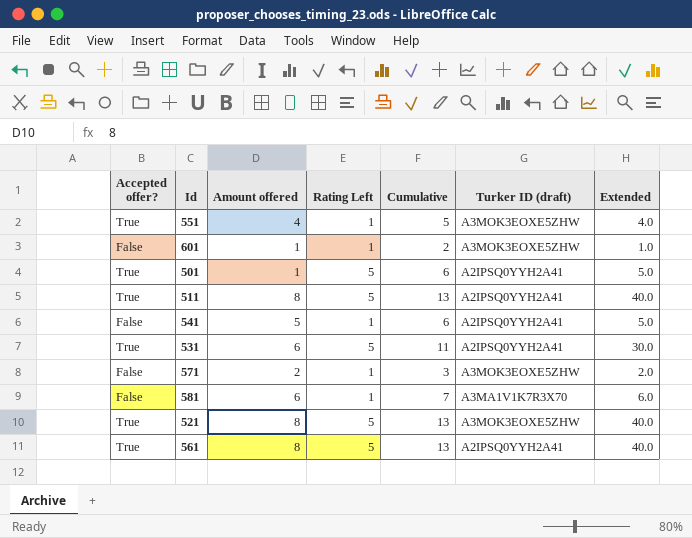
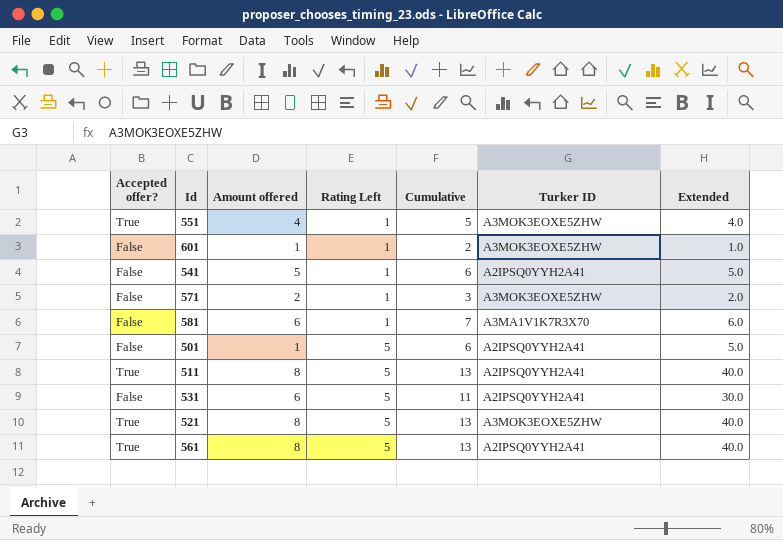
row order: none -> Rating Left ascending
column name: Turker ID (draft) -> Turker ID
501 | Accepted offer?: True -> False
531 | Accepted offer?: True -> False

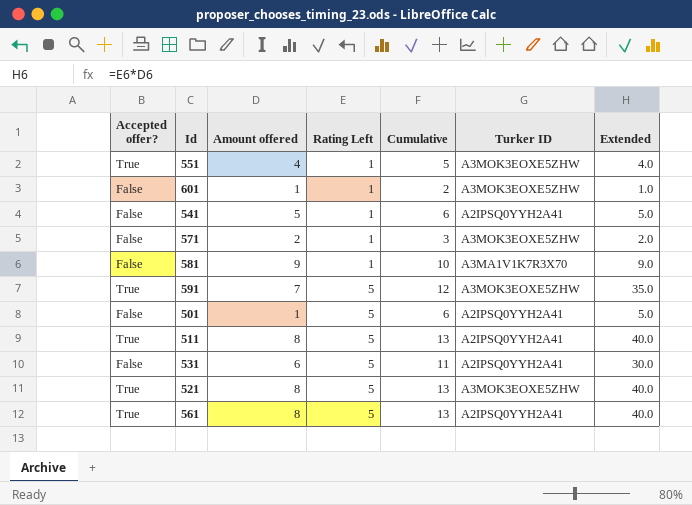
581 | Amount offered: 6 -> 9
581 | Cumulative: 7 -> 10
581 | Extended: 6.0 -> 9.0
row 591: none -> True | 7 | 5 | 12 | A3MOK3EOXE5ZHW | 35.0

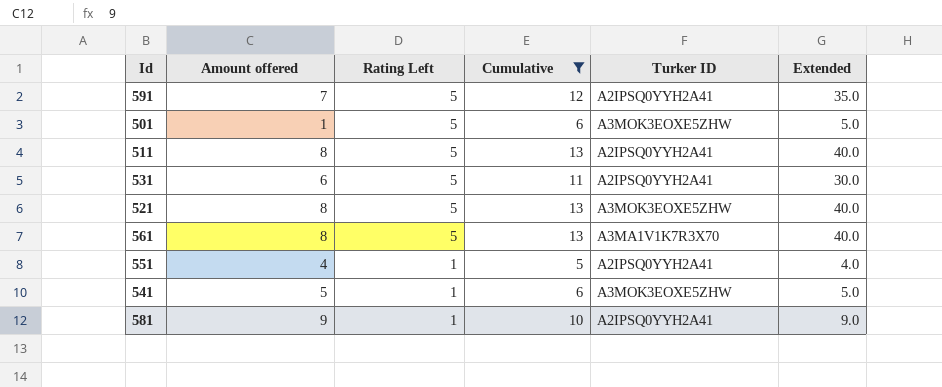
filter: none -> Cumulative >= 5
row order: Rating Left ascending -> Rating Left descending
column Accepted offer? | position: 1 -> none
591 | Turker ID: A3MOK3EOXE5ZHW -> A2IPSQ0YYH2A41
501 | Turker ID: A2IPSQ0YYH2A41 -> A3MOK3EOXE5ZHW
561 | Turker ID: A2IPSQ0YYH2A41 -> A3MA1V1K7R3X70
551 | Turker ID: A3MOK3EOXE5ZHW -> A2IPSQ0YYH2A41
541 | Turker ID: A2IPSQ0YYH2A41 -> A3MOK3EOXE5ZHW
581 | Turker ID: A3MA1V1K7R3X70 -> A2IPSQ0YYH2A41

